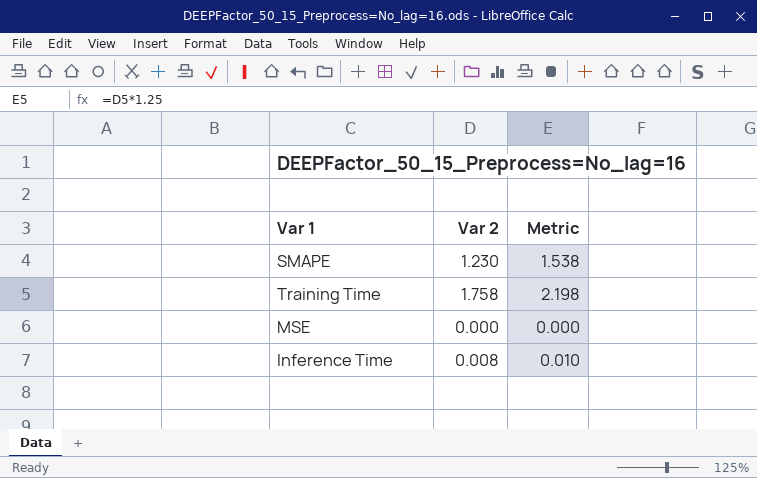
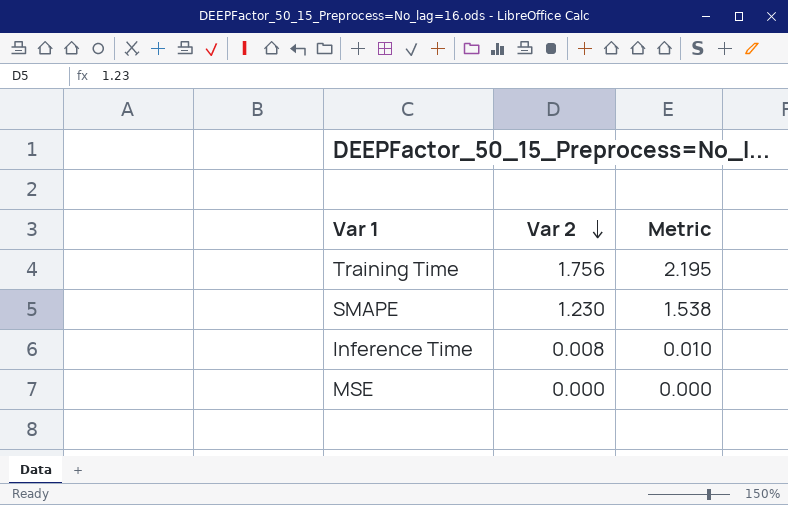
row order: none -> Var 2 descending
Training Time | Var 2: 1.758 -> 1.756
Training Time | Metric: 2.198 -> 2.195

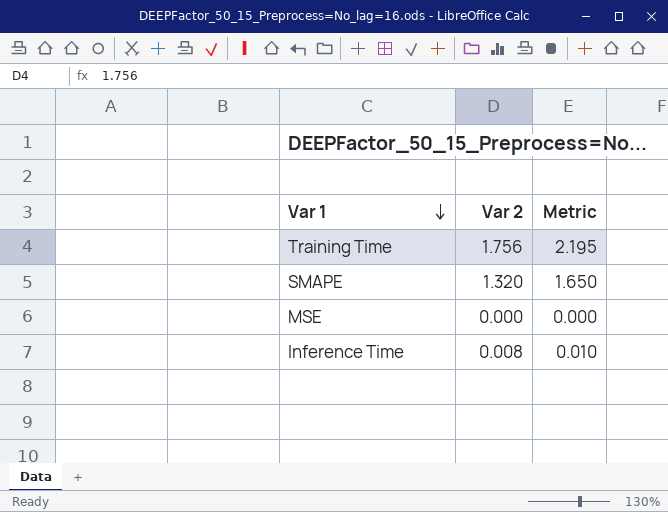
row order: Var 2 descending -> Var 1 descending
SMAPE | Var 2: 1.230 -> 1.320
SMAPE | Metric: 1.538 -> 1.650

